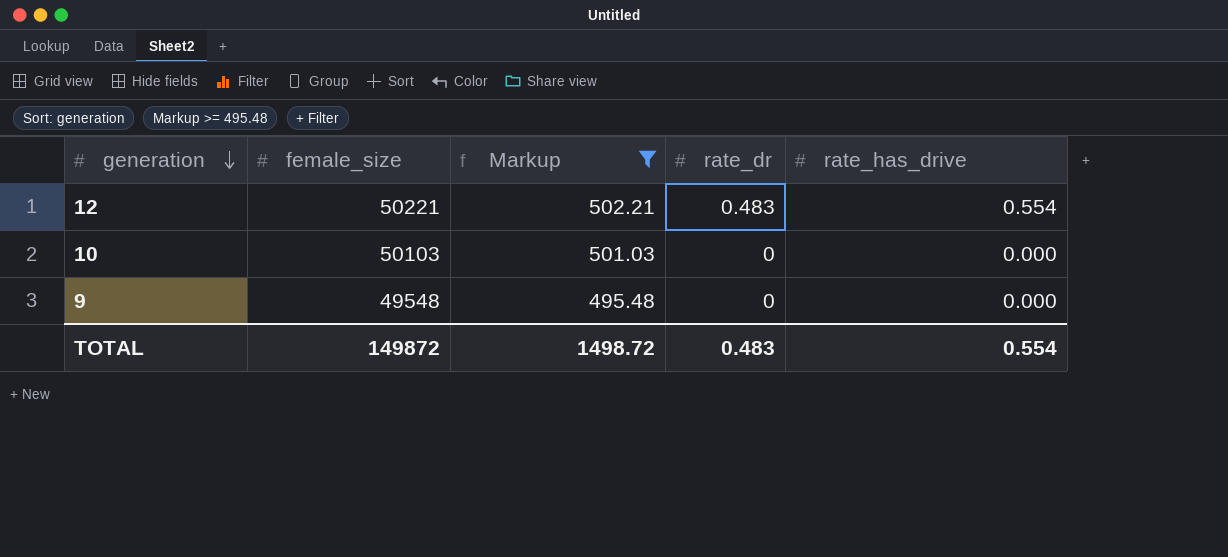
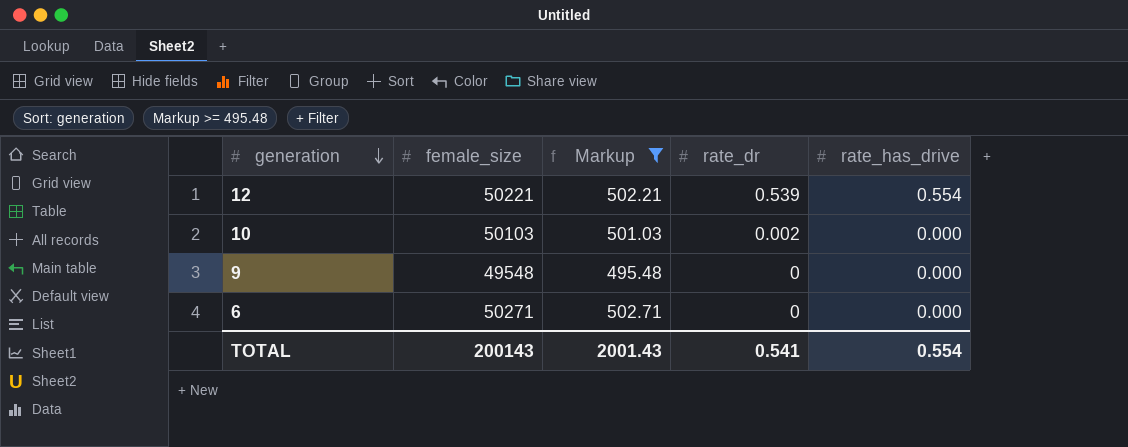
12 | rate_dr: 0.483 -> 0.539
10 | rate_dr: 0 -> 0.002
row 6: none -> 50271 | 502.71 | 0 | 0.000
TOTAL | female_size: 149872 -> 200143
TOTAL | Markup: 1498.72 -> 2001.43
TOTAL | rate_dr: 0.483 -> 0.541

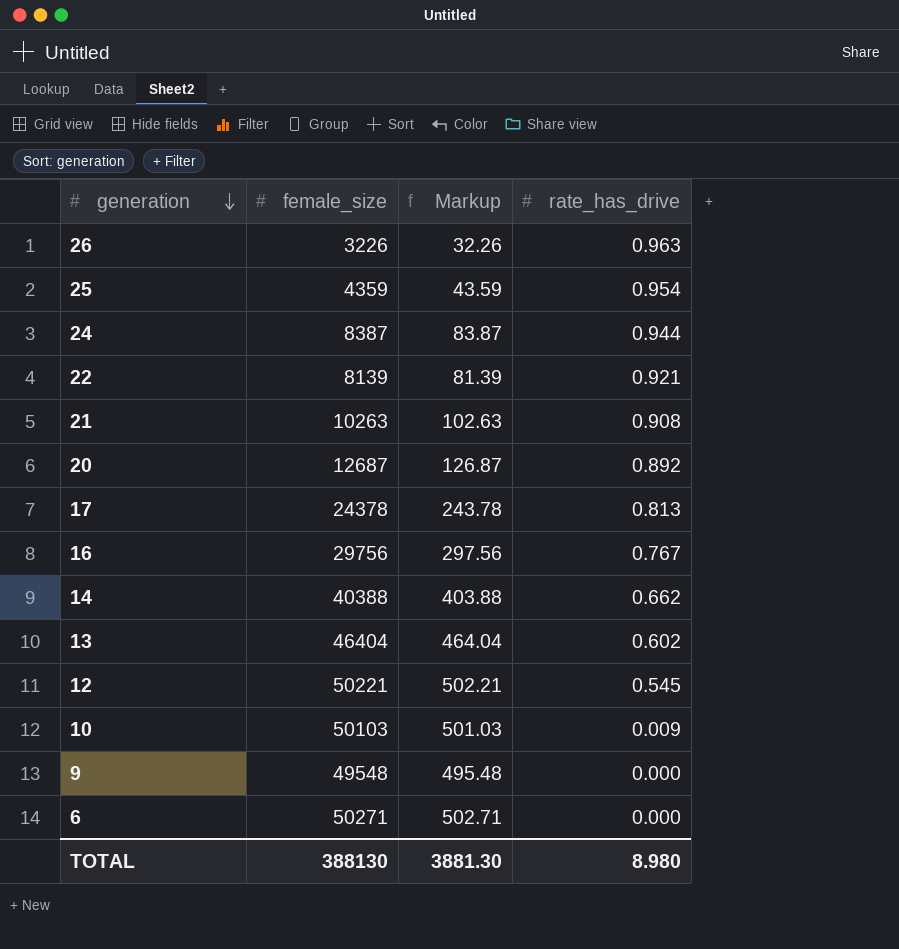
filter: Markup >= 495.48 -> none
column rate_dr | position: 4 -> none
12 | rate_has_drive: 0.554 -> 0.545
10 | rate_has_drive: 0.000 -> 0.009
TOTAL | female_size: 200143 -> 388130
TOTAL | Markup: 2001.43 -> 3881.30
TOTAL | rate_has_drive: 0.554 -> 8.980

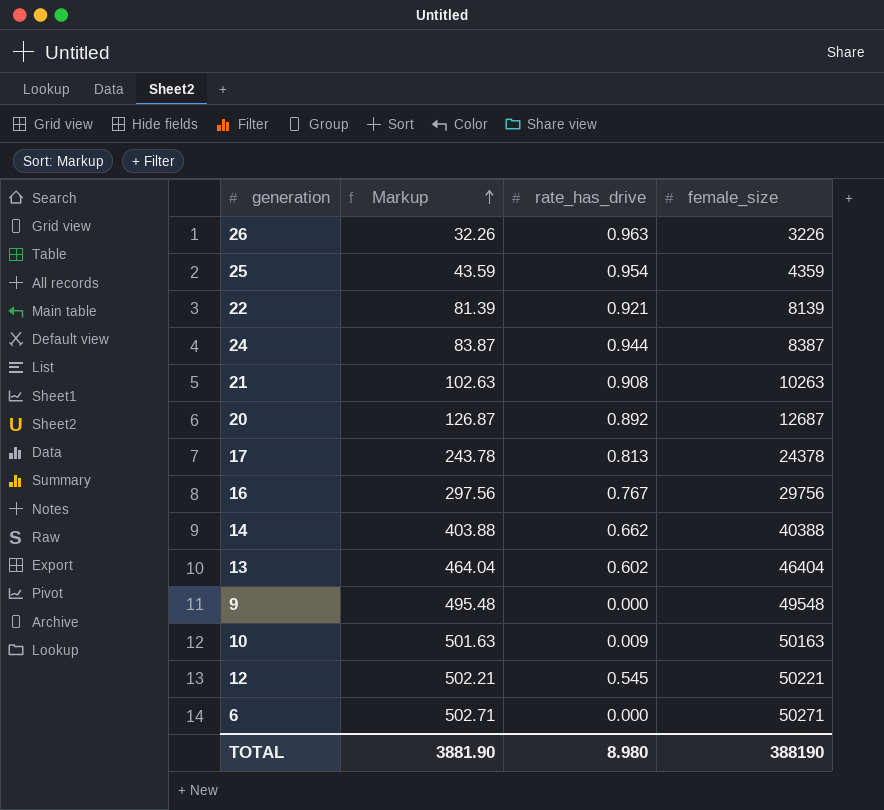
row order: generation descending -> Markup ascending
column female_size | position: 2 -> 4
10 | Markup: 501.03 -> 501.63
10 | female_size: 50103 -> 50163
TOTAL | Markup: 3881.30 -> 3881.90
TOTAL | female_size: 388130 -> 388190

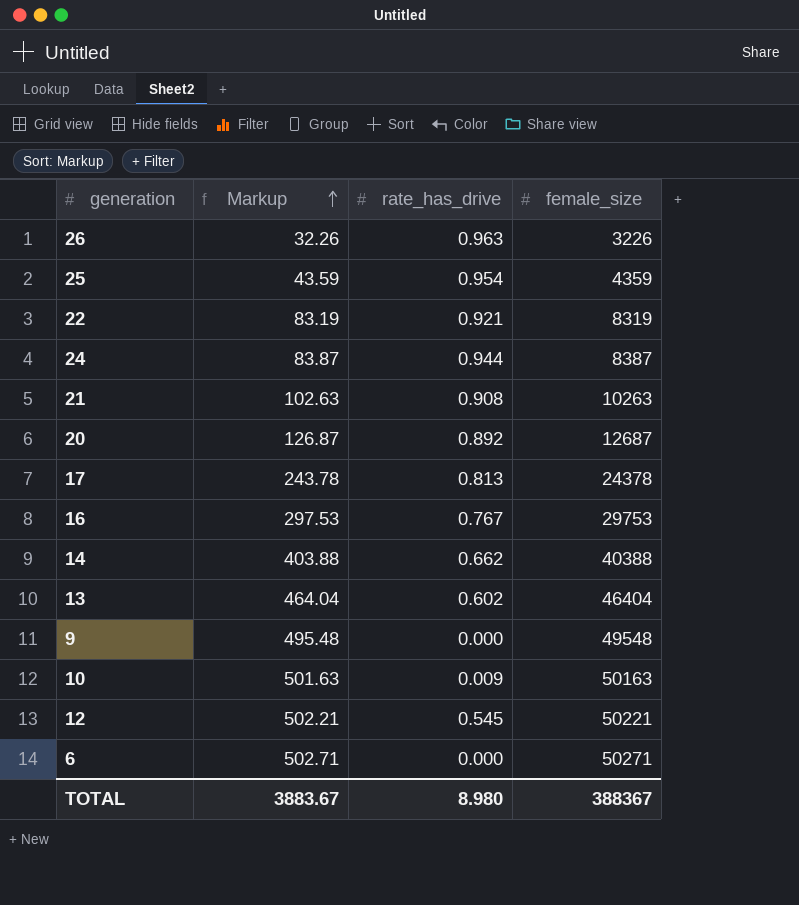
22 | Markup: 81.39 -> 83.19
22 | female_size: 8139 -> 8319
16 | Markup: 297.56 -> 297.53
16 | female_size: 29756 -> 29753
TOTAL | Markup: 3881.90 -> 3883.67
TOTAL | female_size: 388190 -> 388367

